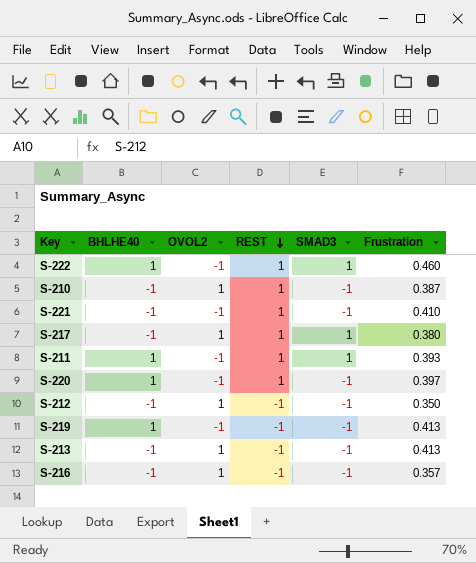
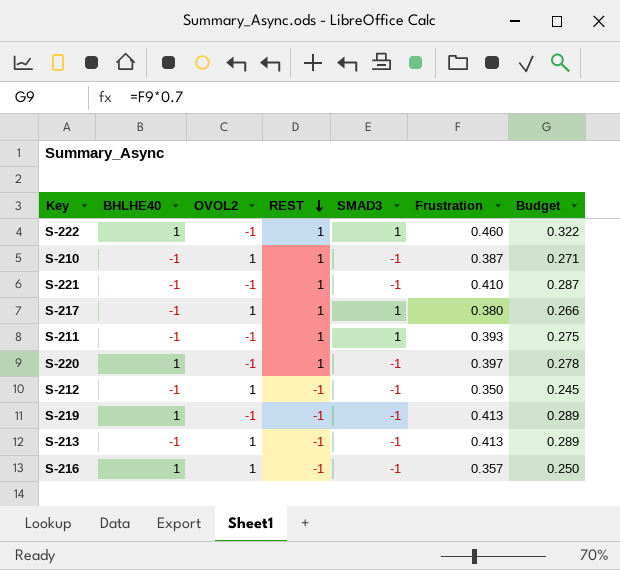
column Budget | formula: none -> [Frustration] * 0.7
S-211 | BHLHE40: 1 -> -1
S-216 | BHLHE40: -1 -> 1

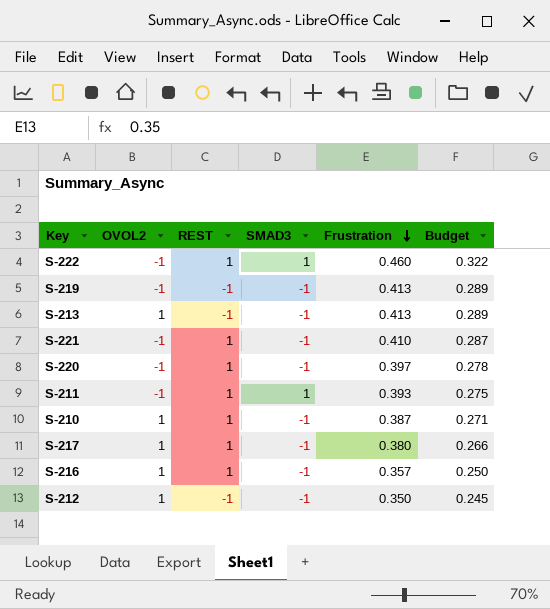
row order: REST descending -> Frustration descending
column BHLHE40 | position: 2 -> none
S-217 | SMAD3: 1 -> -1
S-216 | REST: -1 -> 1

